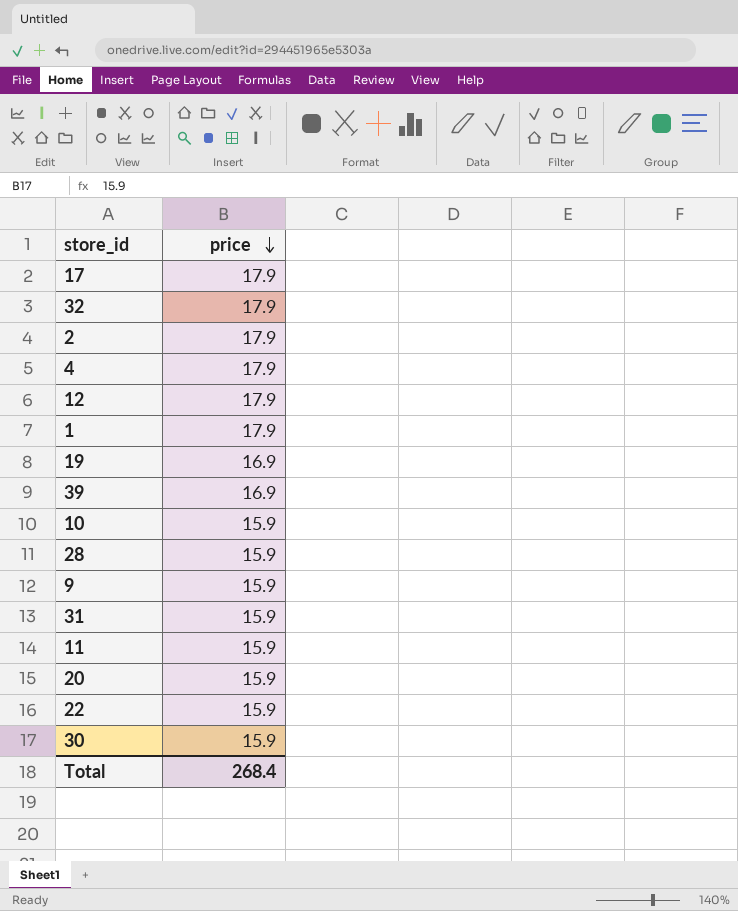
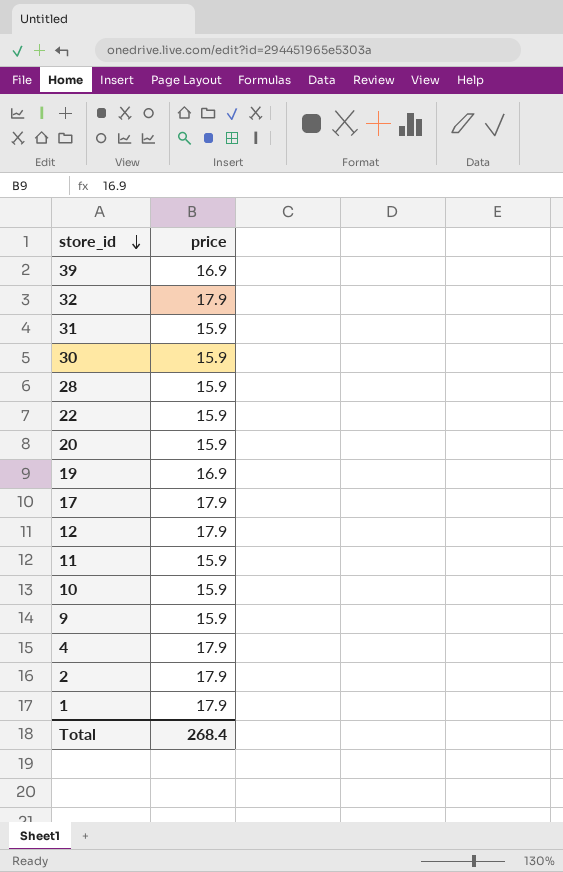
row order: price descending -> store_id descending

